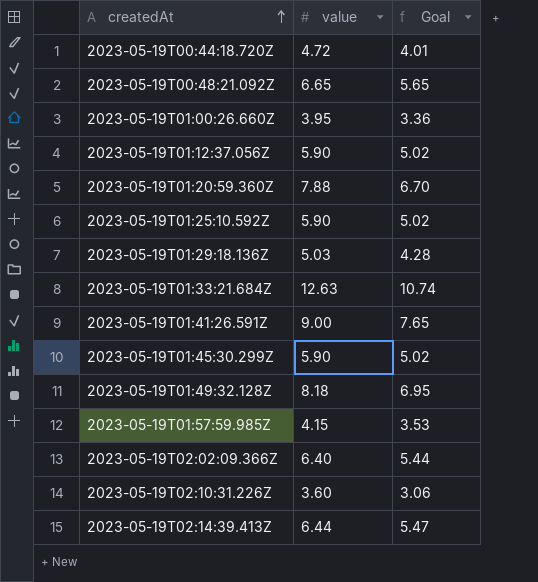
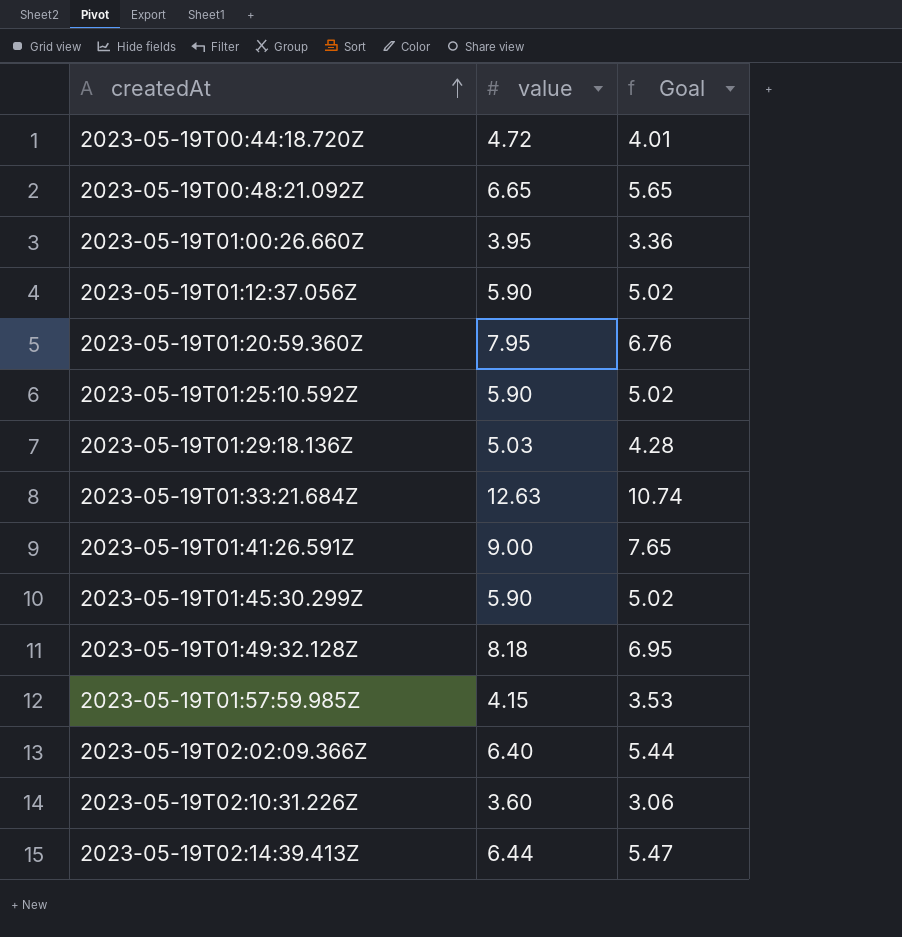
2023-05-19T01:20:59.360Z | value: 7.88 -> 7.95
2023-05-19T01:20:59.360Z | Goal: 6.70 -> 6.76

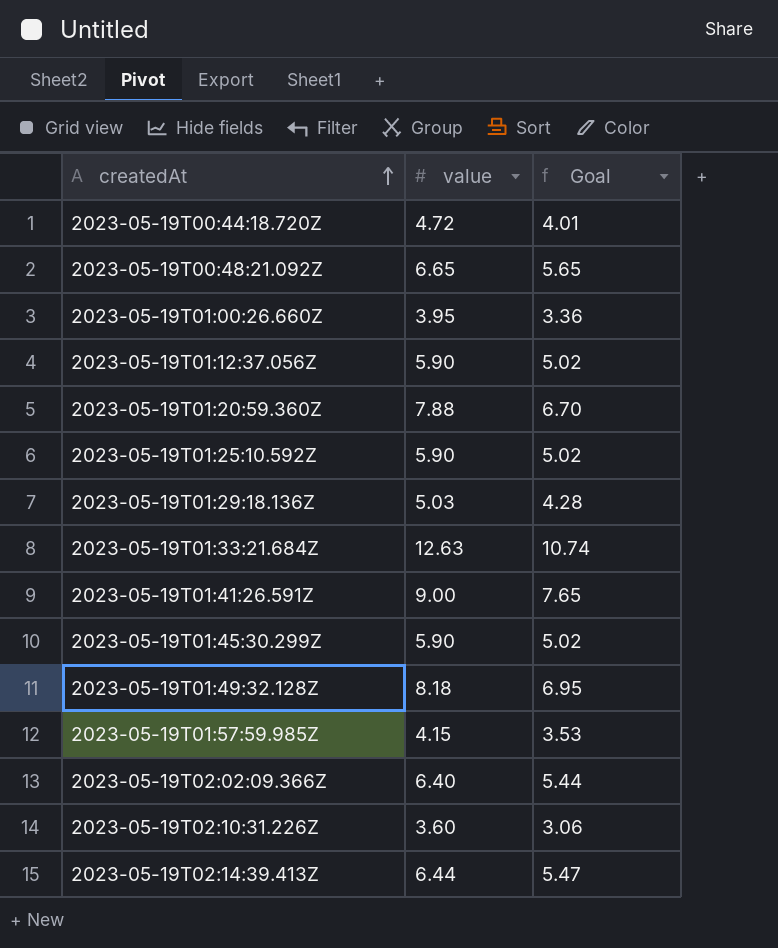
2023-05-19T01:20:59.360Z | value: 7.95 -> 7.88
2023-05-19T01:20:59.360Z | Goal: 6.76 -> 6.70

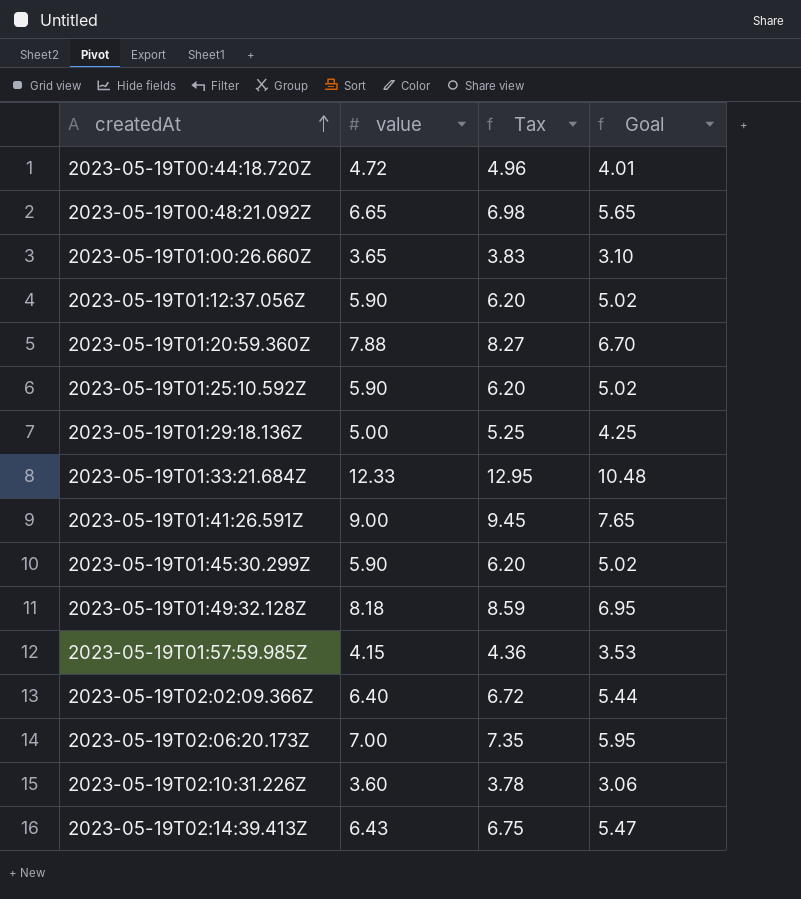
column Tax | formula: none -> [value] * 1.05
2023-05-19T01:00:26.660Z | value: 3.95 -> 3.65
2023-05-19T01:00:26.660Z | Goal: 3.36 -> 3.10
2023-05-19T01:29:18.136Z | value: 5.03 -> 5.00
2023-05-19T01:29:18.136Z | Goal: 4.28 -> 4.25
2023-05-19T01:33:21.684Z | value: 12.63 -> 12.33
2023-05-19T01:33:21.684Z | Goal: 10.74 -> 10.48
row 2023-05-19T02:06:20.173Z: none -> 7.00 | 7.35 | 5.95
2023-05-19T02:14:39.413Z | value: 6.44 -> 6.43

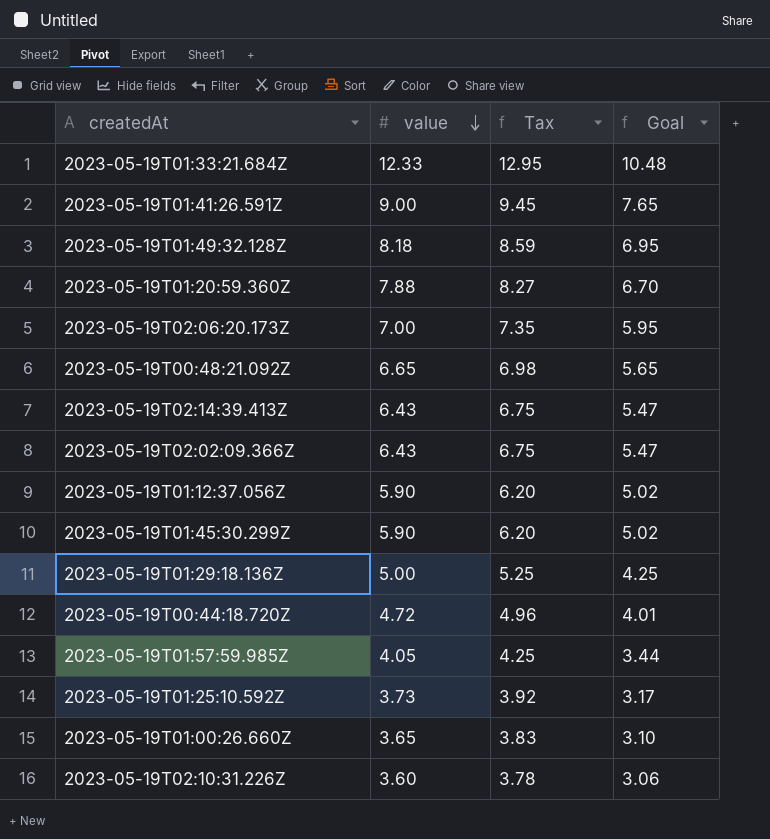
row order: createdAt ascending -> value descending
2023-05-19T02:02:09.366Z | value: 6.40 -> 6.43
2023-05-19T02:02:09.366Z | Tax: 6.72 -> 6.75
2023-05-19T02:02:09.366Z | Goal: 5.44 -> 5.47
2023-05-19T01:57:59.985Z | value: 4.15 -> 4.05
2023-05-19T01:57:59.985Z | Tax: 4.36 -> 4.25
2023-05-19T01:57:59.985Z | Goal: 3.53 -> 3.44
2023-05-19T01:25:10.592Z | value: 5.90 -> 3.73
2023-05-19T01:25:10.592Z | Tax: 6.20 -> 3.92
2023-05-19T01:25:10.592Z | Goal: 5.02 -> 3.17

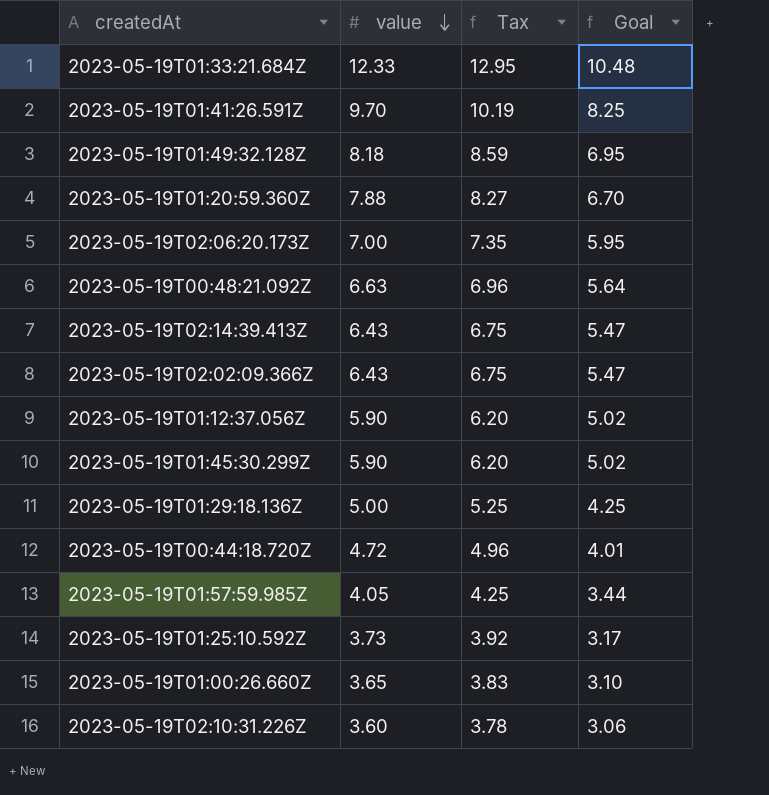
2023-05-19T01:41:26.591Z | value: 9.00 -> 9.70
2023-05-19T01:41:26.591Z | Tax: 9.45 -> 10.19
2023-05-19T01:41:26.591Z | Goal: 7.65 -> 8.25
2023-05-19T00:48:21.092Z | value: 6.65 -> 6.63
2023-05-19T00:48:21.092Z | Tax: 6.98 -> 6.96
2023-05-19T00:48:21.092Z | Goal: 5.65 -> 5.64

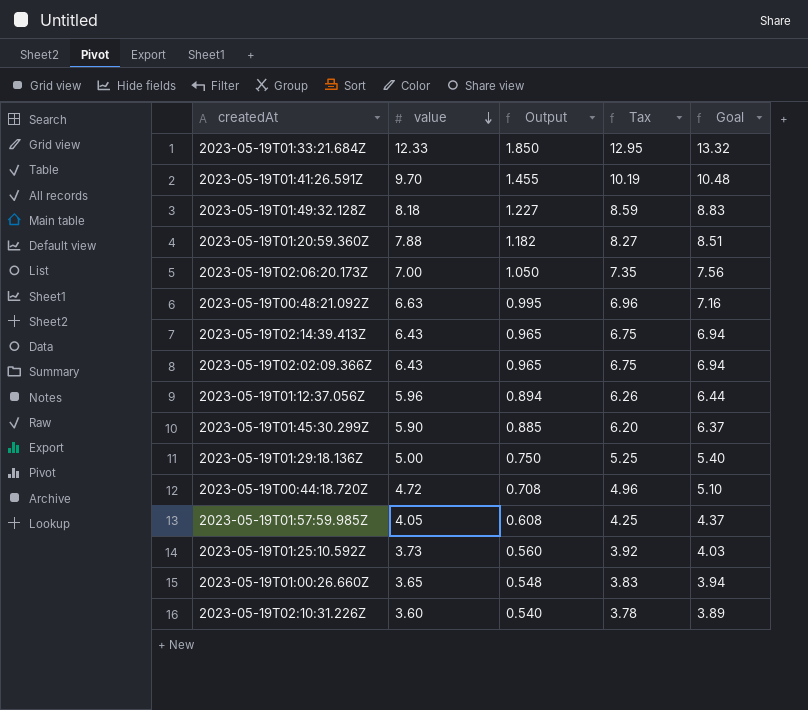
column Output | formula: none -> [value] * 0.15
column Goal | formula: [value] * 0.85 -> [value] * 1.08
2023-05-19T01:12:37.056Z | value: 5.90 -> 5.96
2023-05-19T01:12:37.056Z | Tax: 6.20 -> 6.26

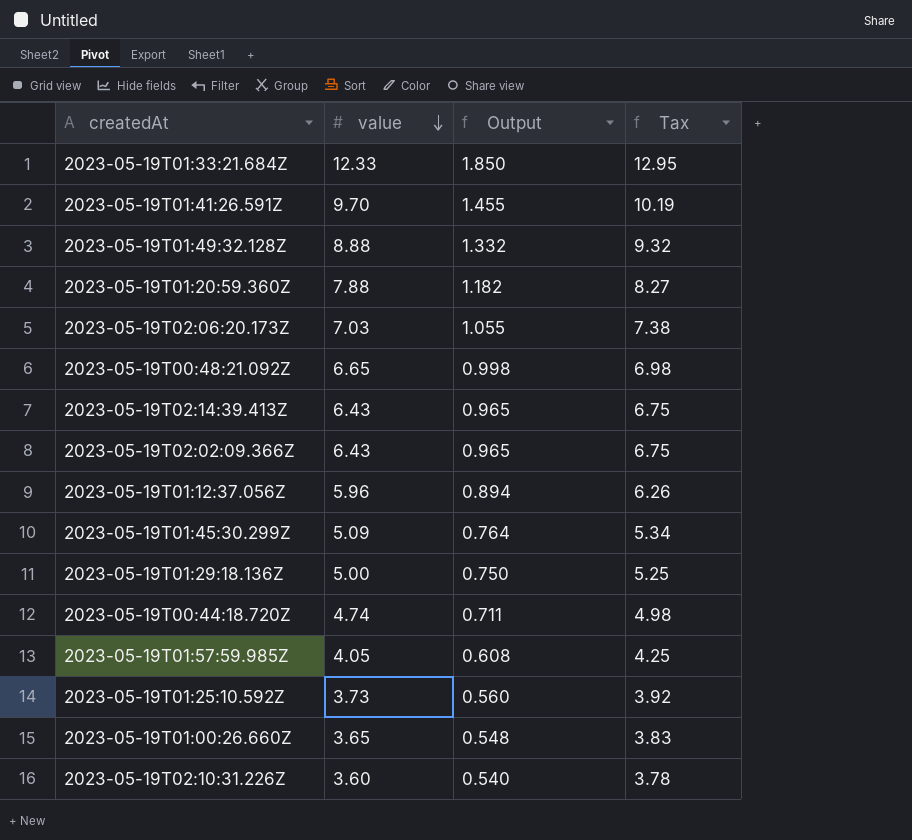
column Goal | formula: [value] * 1.08 -> none
2023-05-19T01:49:32.128Z | value: 8.18 -> 8.88
2023-05-19T01:49:32.128Z | Output: 1.227 -> 1.332
2023-05-19T01:49:32.128Z | Tax: 8.59 -> 9.32
2023-05-19T02:06:20.173Z | value: 7.00 -> 7.03
2023-05-19T02:06:20.173Z | Output: 1.050 -> 1.055
2023-05-19T02:06:20.173Z | Tax: 7.35 -> 7.38
2023-05-19T00:48:21.092Z | value: 6.63 -> 6.65
2023-05-19T00:48:21.092Z | Output: 0.995 -> 0.998
2023-05-19T00:48:21.092Z | Tax: 6.96 -> 6.98
2023-05-19T01:45:30.299Z | value: 5.90 -> 5.09
2023-05-19T01:45:30.299Z | Output: 0.885 -> 0.764
2023-05-19T01:45:30.299Z | Tax: 6.20 -> 5.34
2023-05-19T00:44:18.720Z | value: 4.72 -> 4.74
2023-05-19T00:44:18.720Z | Output: 0.708 -> 0.711
2023-05-19T00:44:18.720Z | Tax: 4.96 -> 4.98

